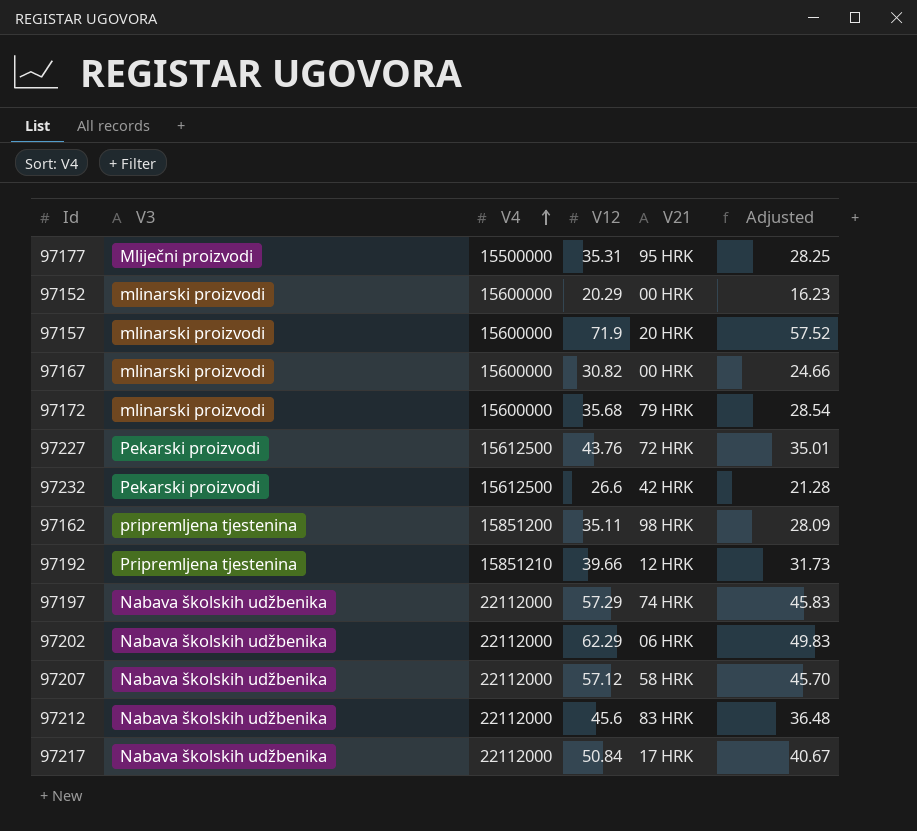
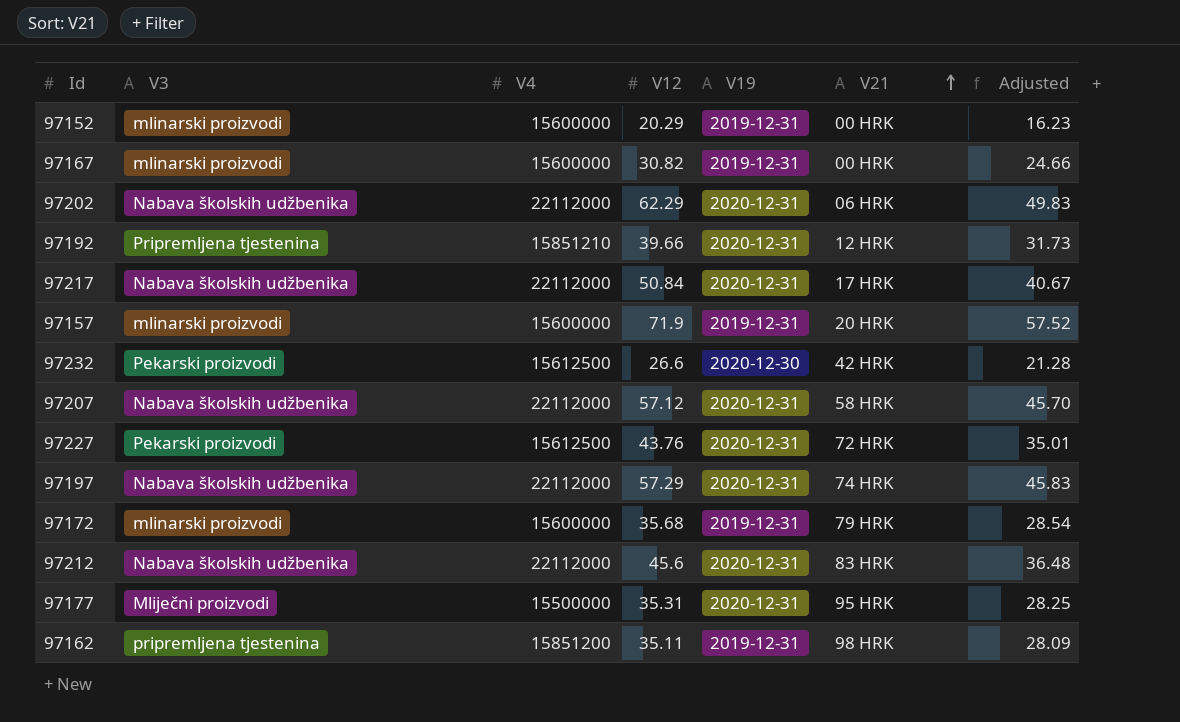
row order: V4 ascending -> V21 ascending
column V19 | position: none -> 5

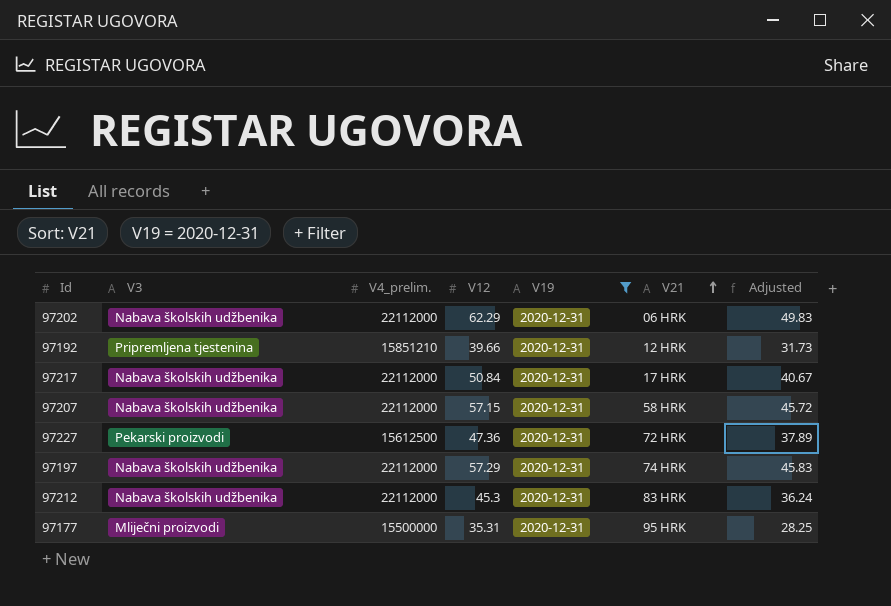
filter: none -> V19 = 2020-12-31
column name: V4 -> V4_prelim.
97207 | V12: 57.12 -> 57.15
97207 | Adjusted: 45.70 -> 45.72
97227 | V12: 43.76 -> 47.36
97227 | Adjusted: 35.01 -> 37.89
97212 | V12: 45.6 -> 45.3
97212 | Adjusted: 36.48 -> 36.24

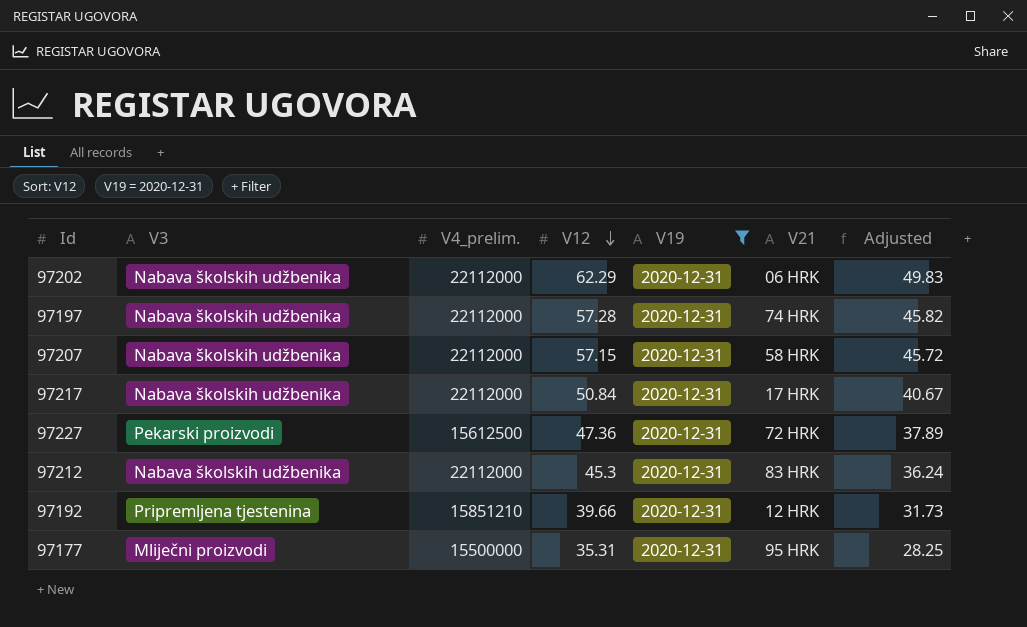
row order: V21 ascending -> V12 descending
97197 | V12: 57.29 -> 57.28
97197 | Adjusted: 45.83 -> 45.82

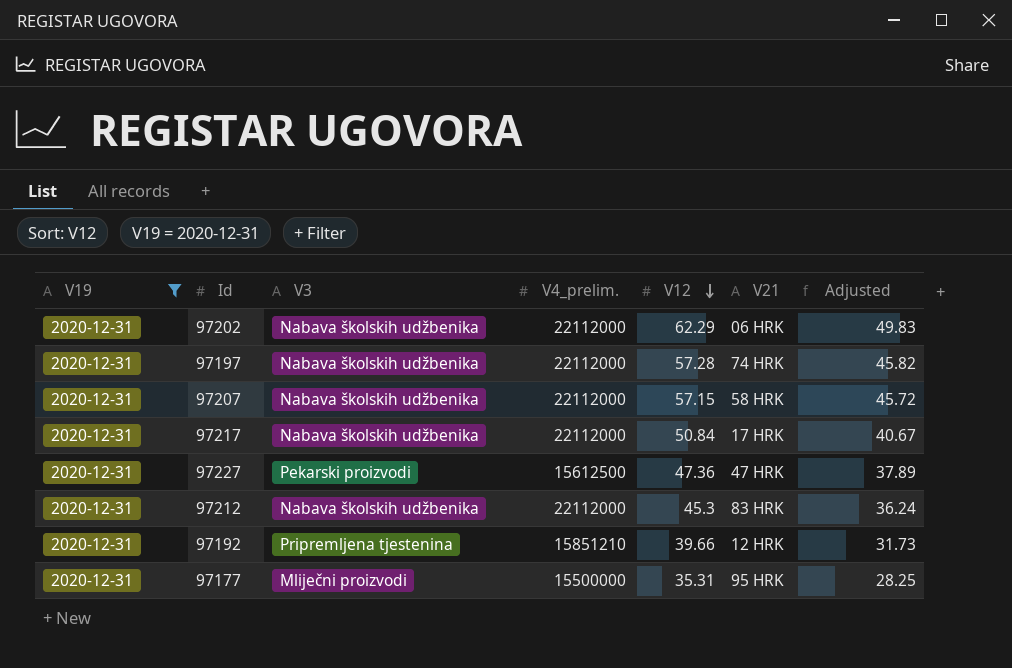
column V19 | position: 5 -> 1
97227 | V21: 72 HRK -> 47 HRK

